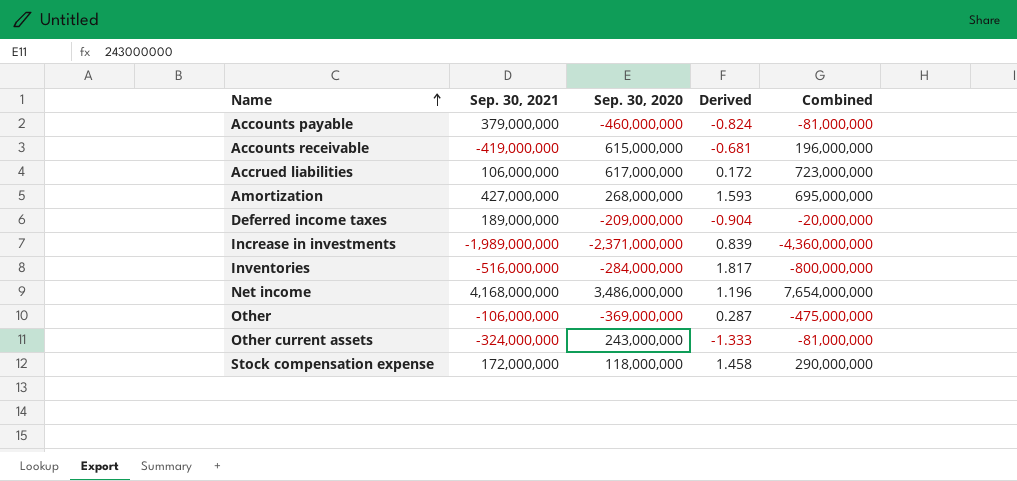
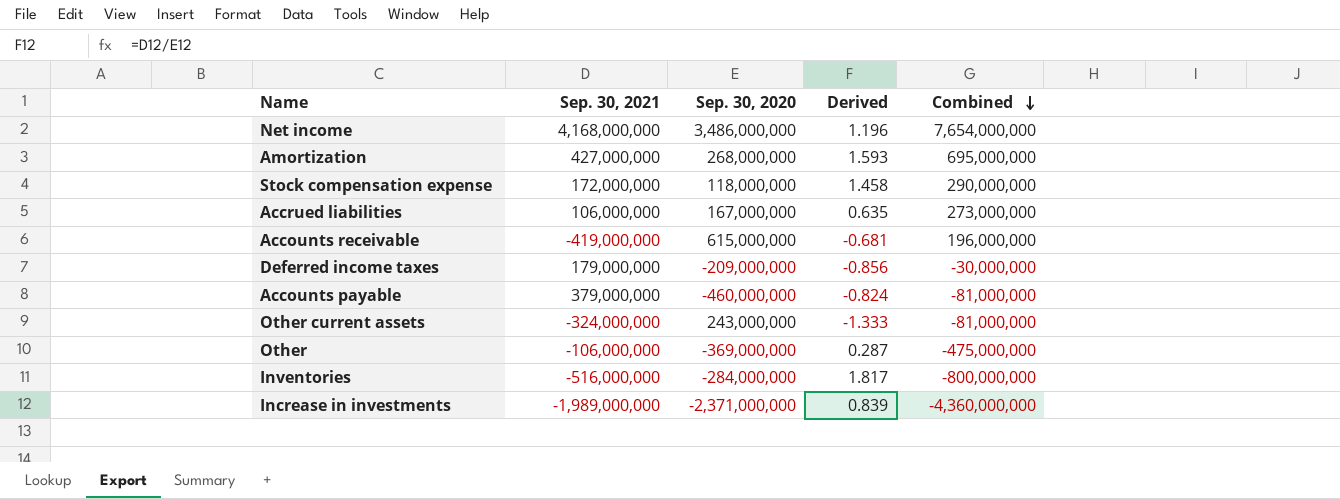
row order: Name ascending -> Combined descending
Accrued liabilities | Sep. 30, 2020: 617,000,000 -> 167,000,000
Accrued liabilities | Derived: 0.172 -> 0.635
Accrued liabilities | Combined: 723,000,000 -> 273,000,000
Deferred income taxes | Sep. 30, 2021: 189,000,000 -> 179,000,000
Deferred income taxes | Derived: -0.904 -> -0.856
Deferred income taxes | Combined: -20,000,000 -> -30,000,000

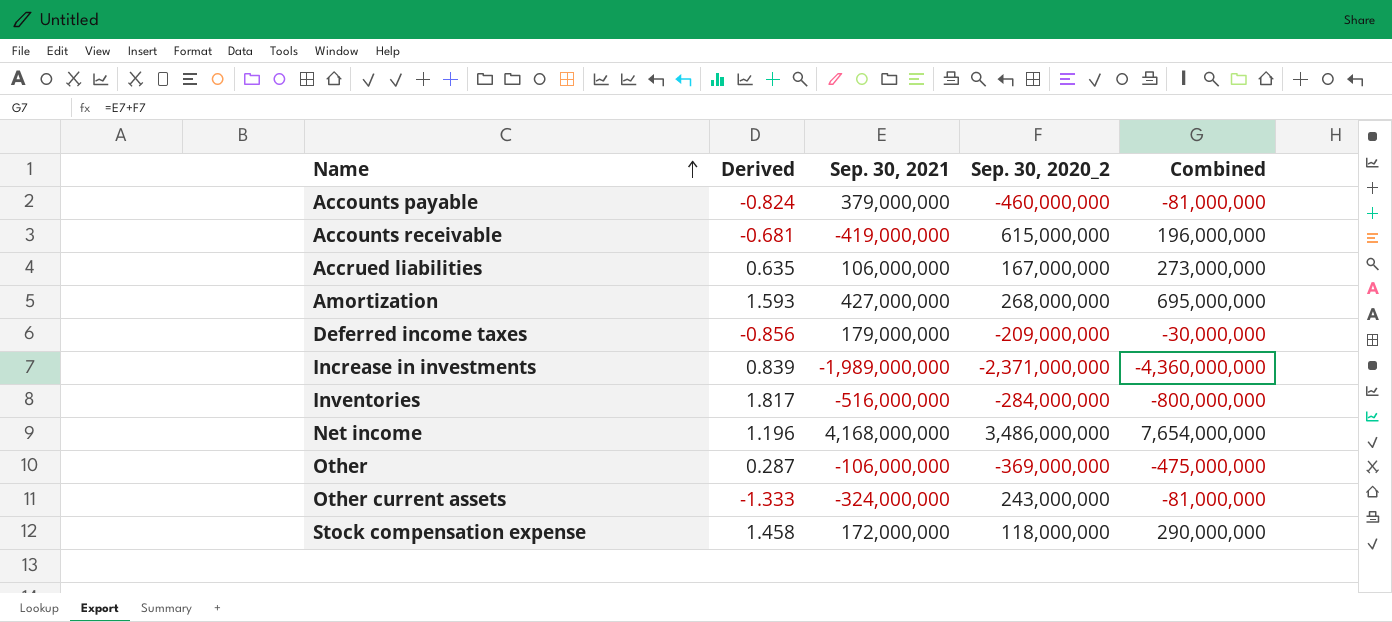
row order: Combined descending -> Name ascending
column Derived | position: 4 -> 2
column name: Sep. 30, 2020 -> Sep. 30, 2020_2

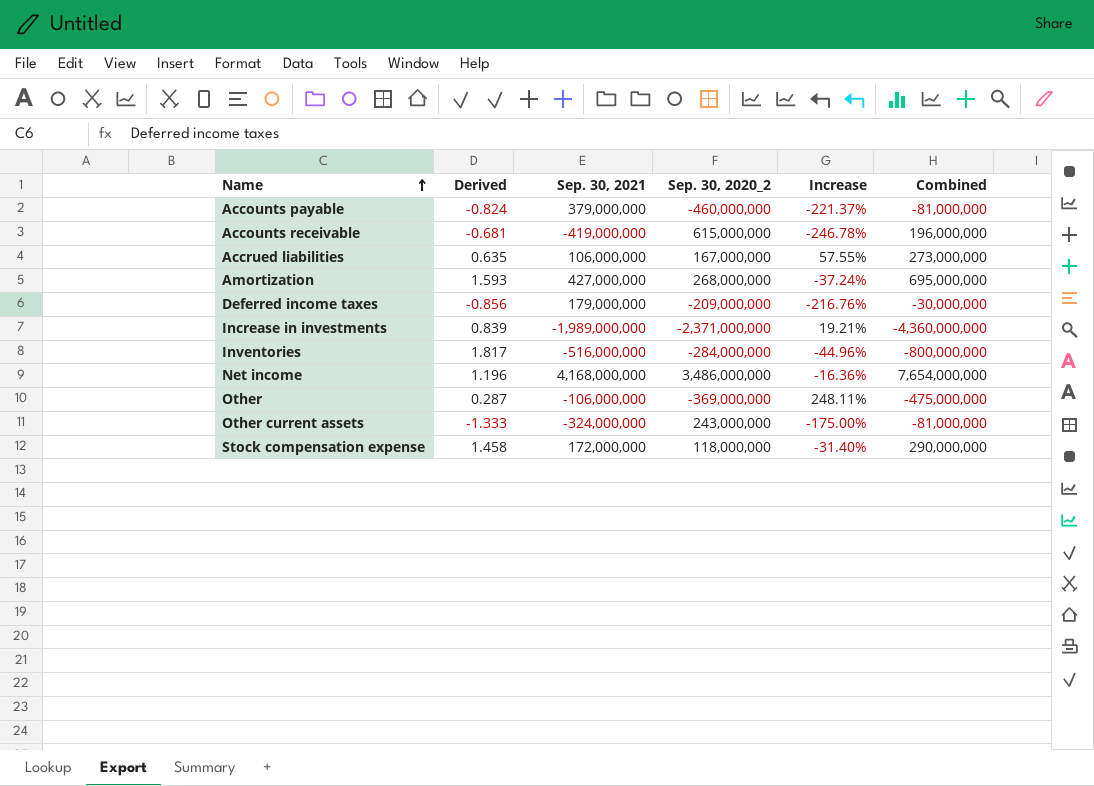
column Increase | formula: none -> ([Sep. 30, 2020_2] - [Sep. 30, 2021]) / [Sep. 30, 2021]

